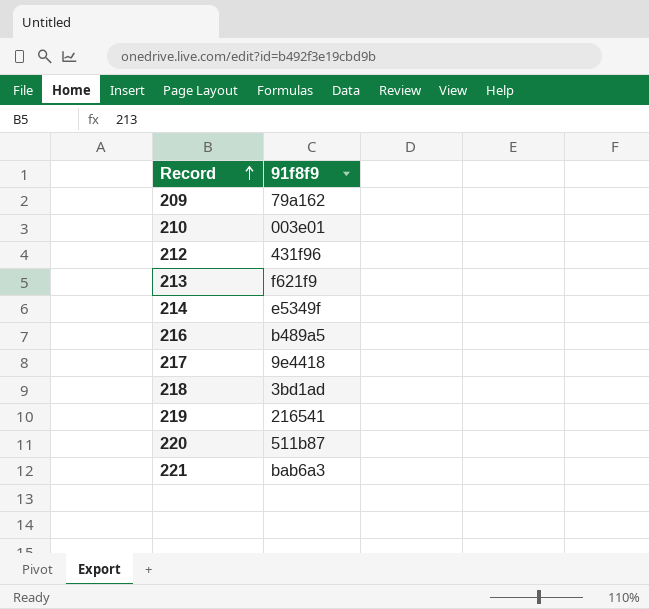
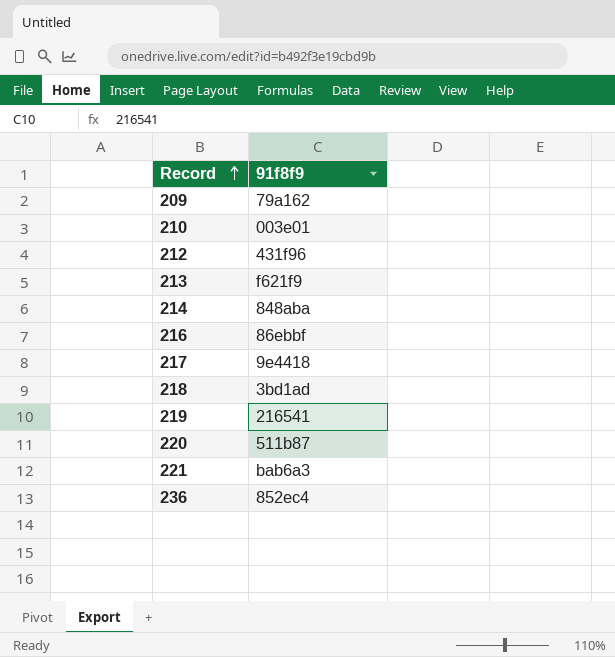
214 | 91f8f9: e5349f -> 848aba
216 | 91f8f9: b489a5 -> 86ebbf
row 236: none -> 852ec4

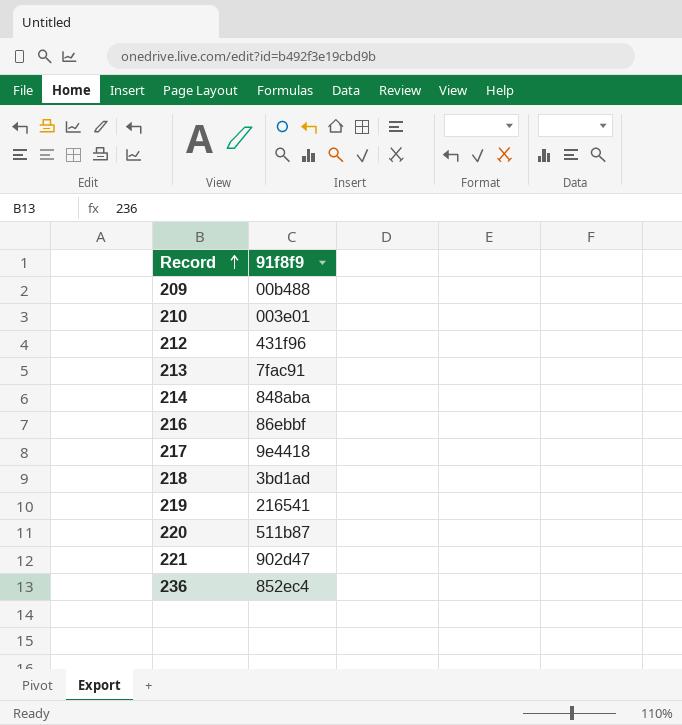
209 | 91f8f9: 79a162 -> 00b488
213 | 91f8f9: f621f9 -> 7fac91
221 | 91f8f9: bab6a3 -> 902d47

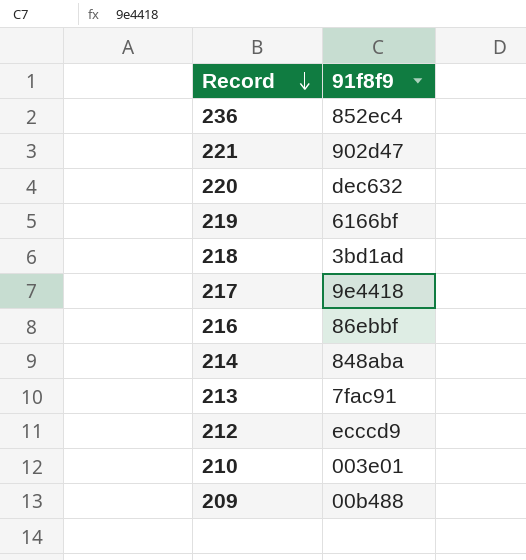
row order: Record ascending -> Record descending
220 | 91f8f9: 511b87 -> dec632
219 | 91f8f9: 216541 -> 6166bf
212 | 91f8f9: 431f96 -> ecccd9

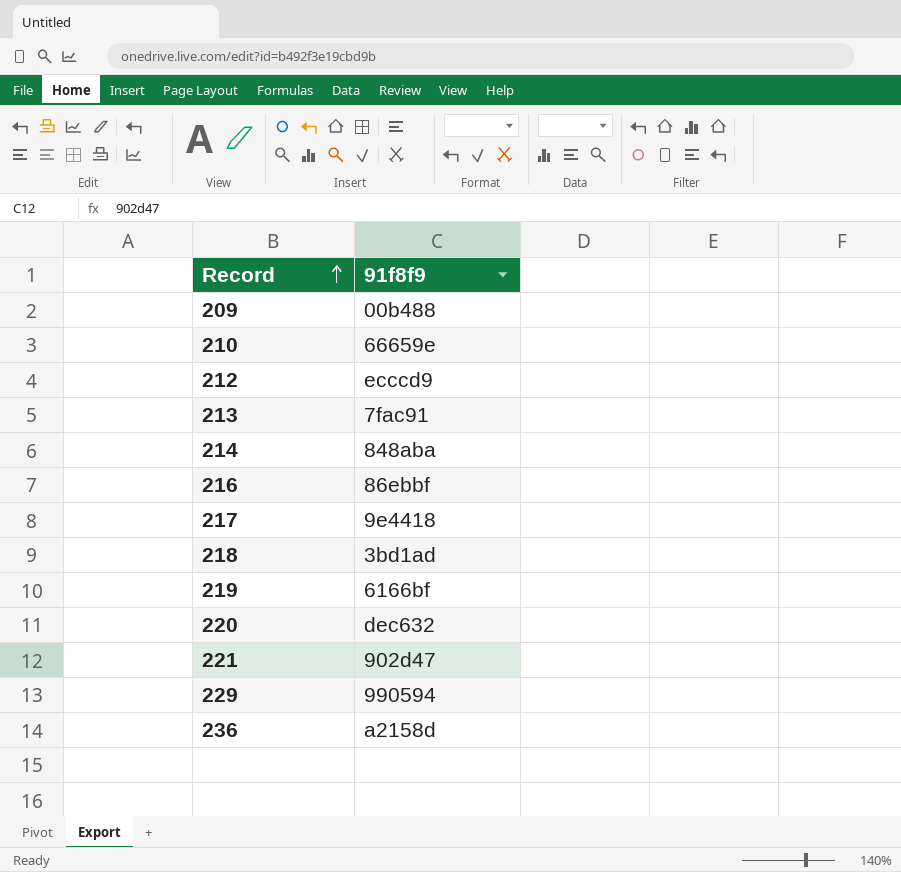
row order: Record descending -> Record ascending
210 | 91f8f9: 003e01 -> 66659e
row 229: none -> 990594
236 | 91f8f9: 852ec4 -> a2158d

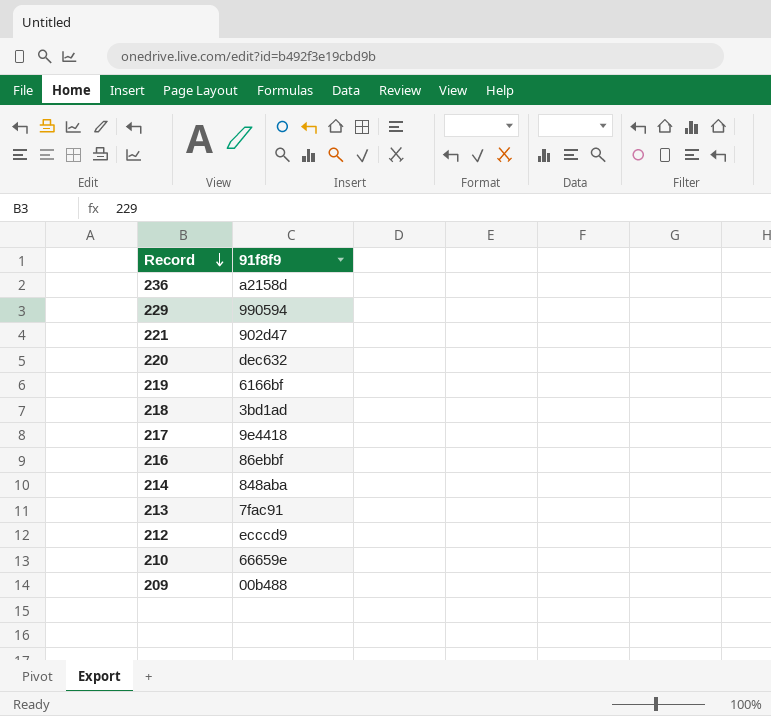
row order: Record ascending -> Record descending

